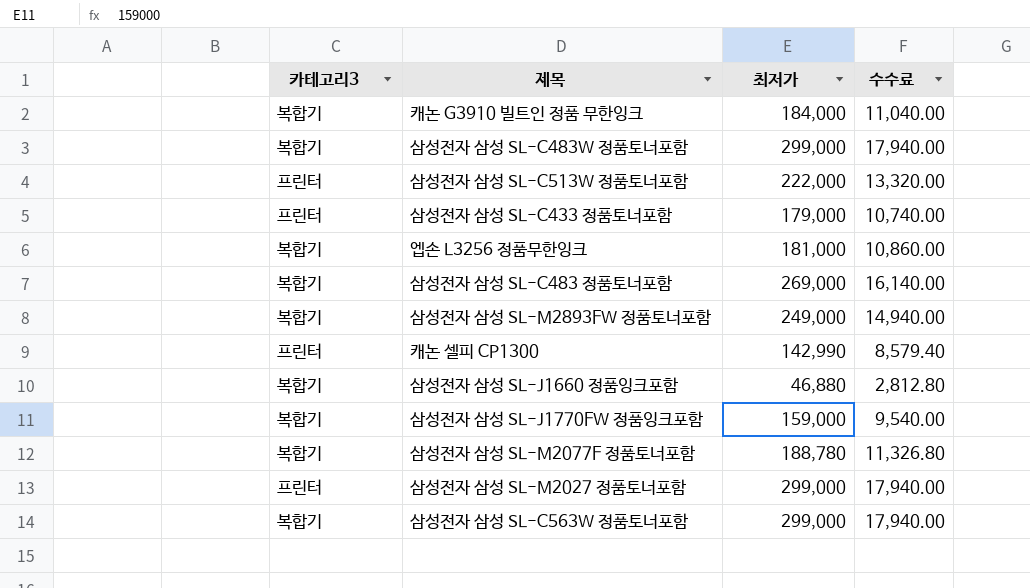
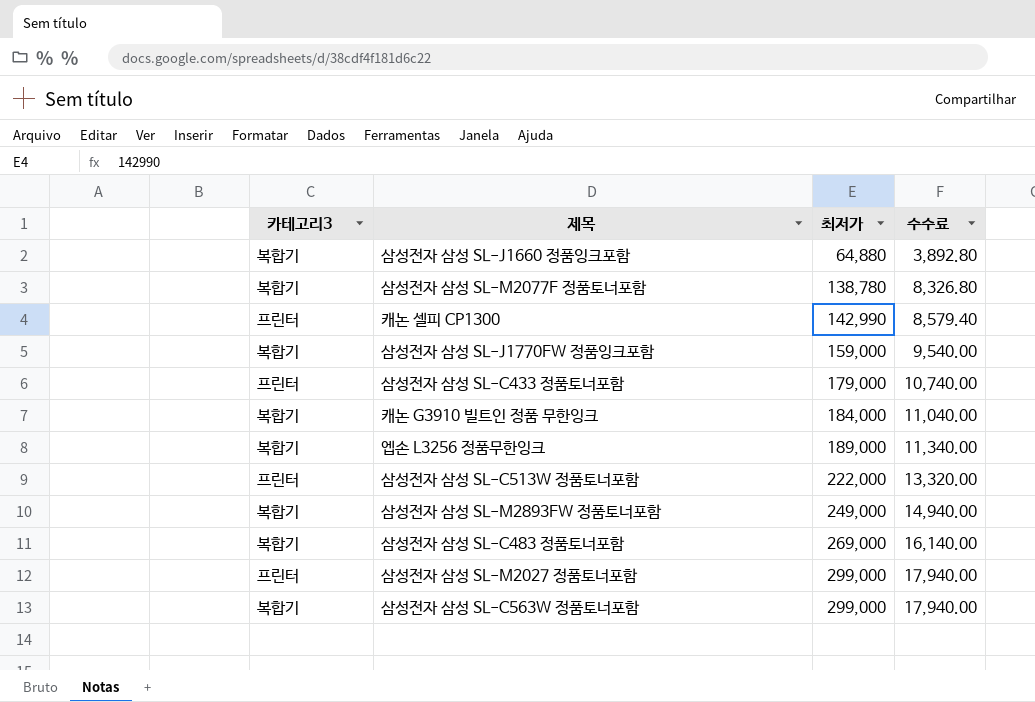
row order: none -> 최저가 ascending
row 삼성전자 삼성 SL-C483W 정품토너포함: 복합기 | 299,000 | 17,940.00 -> none
삼성전자 삼성 SL-J1660 정품잉크포함 | 최저가: 46,880 -> 64,880
삼성전자 삼성 SL-J1660 정품잉크포함 | 수수료: 2,812.80 -> 3,892.80
삼성전자 삼성 SL-M2077F 정품토너포함 | 최저가: 188,780 -> 138,780
삼성전자 삼성 SL-M2077F 정품토너포함 | 수수료: 11,326.80 -> 8,326.80
엡손 L3256 정품무한잉크 | 최저가: 181,000 -> 189,000
엡손 L3256 정품무한잉크 | 수수료: 10,860.00 -> 11,340.00

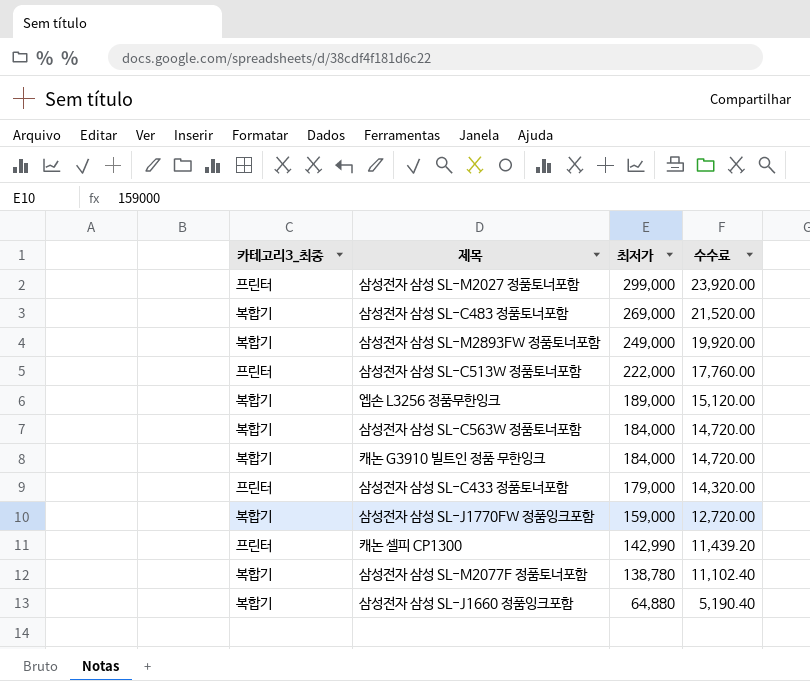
row order: 최저가 ascending -> 최저가 descending
column name: 카테고리3 -> 카테고리3_최종
column 수수료 | formula: [최저가] * 0.06 -> [최저가] * 0.08
삼성전자 삼성 SL-C563W 정품토너포함 | 최저가: 299,000 -> 184,000

